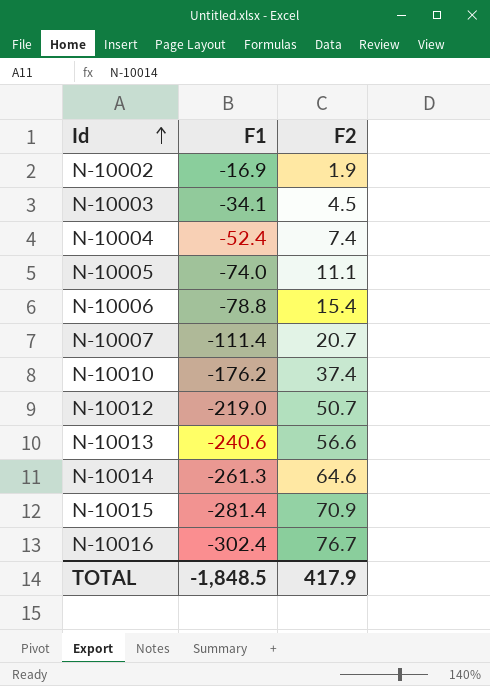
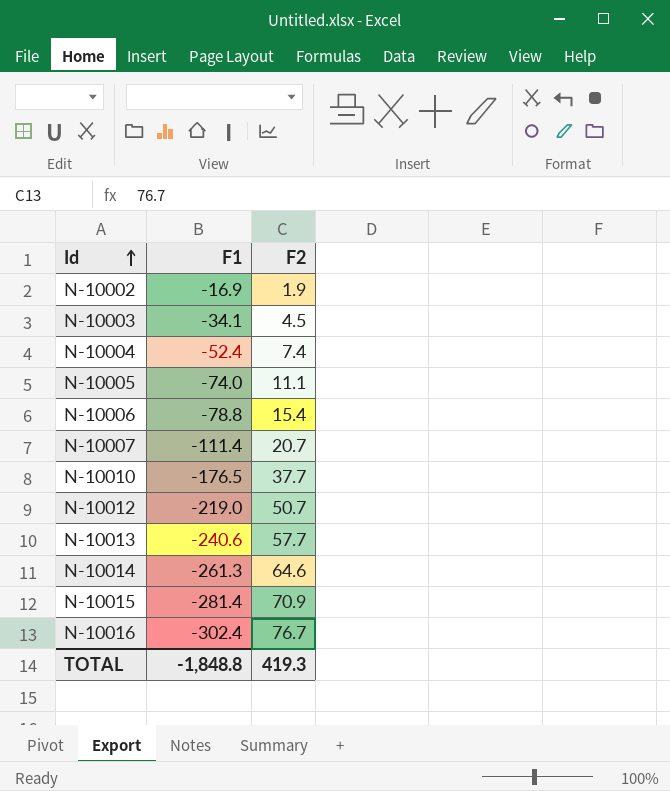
N-10010 | F1: -176.2 -> -176.5
N-10010 | F2: 37.4 -> 37.7
N-10013 | F2: 56.6 -> 57.7
TOTAL | F1: -1,848.5 -> -1,848.8
TOTAL | F2: 417.9 -> 419.3

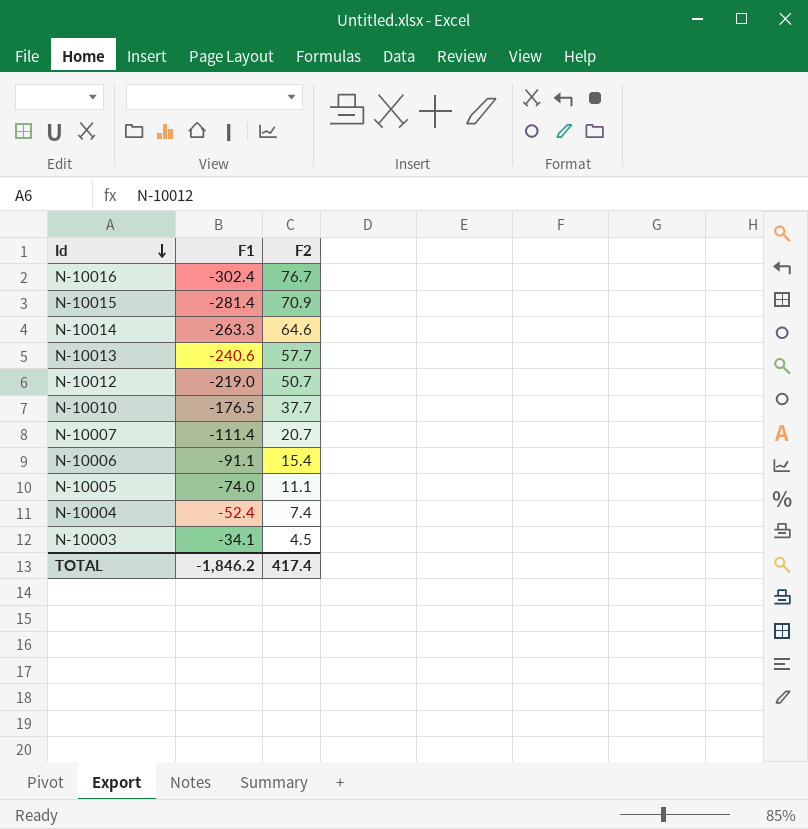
row order: Id ascending -> Id descending
row N-10002: -16.9 | 1.9 -> none
N-10014 | F1: -261.3 -> -263.3
N-10006 | F1: -78.8 -> -91.1
TOTAL | F1: -1,848.8 -> -1,846.2
TOTAL | F2: 419.3 -> 417.4

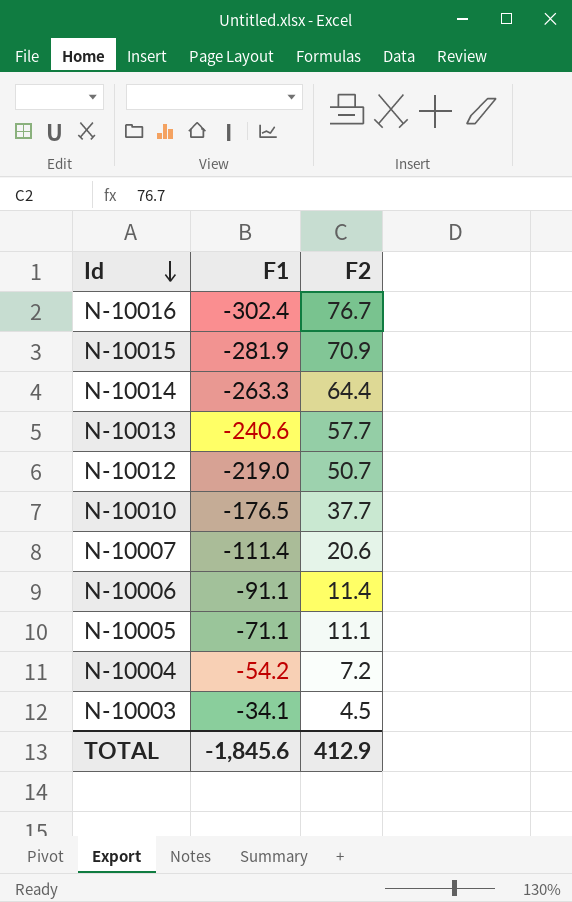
N-10015 | F1: -281.4 -> -281.9
N-10014 | F2: 64.6 -> 64.4
N-10007 | F2: 20.7 -> 20.6
N-10006 | F2: 15.4 -> 11.4
N-10005 | F1: -74.0 -> -71.1
N-10004 | F1: -52.4 -> -54.2
N-10004 | F2: 7.4 -> 7.2
TOTAL | F1: -1,846.2 -> -1,845.6
TOTAL | F2: 417.4 -> 412.9

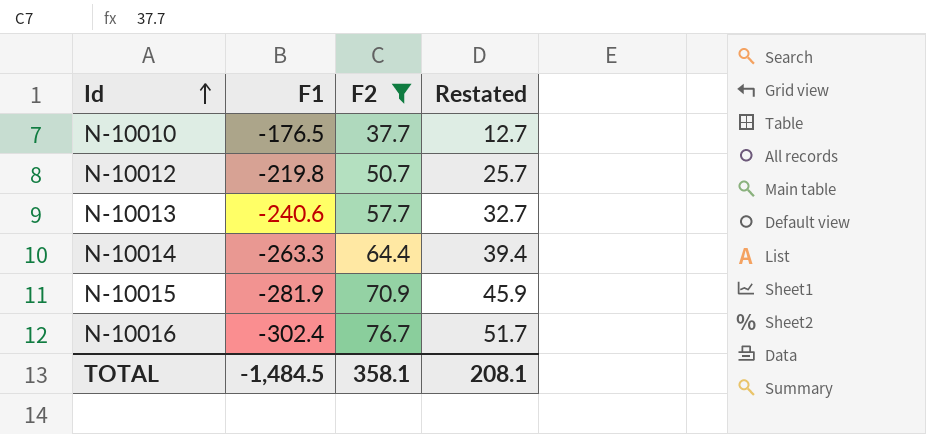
filter: none -> F2 >= 37.7
row order: Id descending -> Id ascending
column Restated | formula: none -> [F2] - 25
N-10012 | F1: -219.0 -> -219.8
TOTAL | F1: -1,845.6 -> -1,484.5
TOTAL | F2: 412.9 -> 358.1

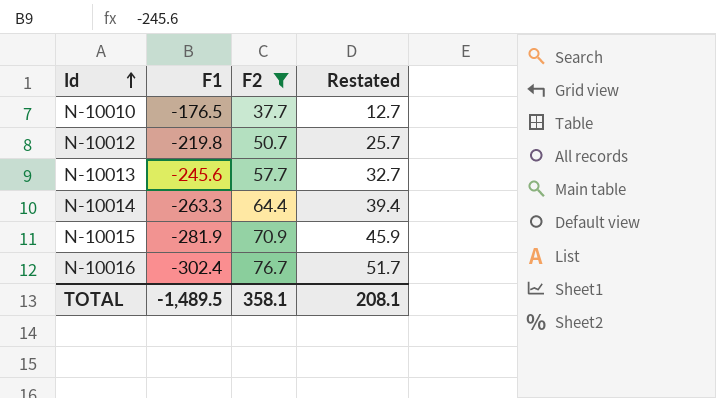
N-10013 | F1: -240.6 -> -245.6
TOTAL | F1: -1,484.5 -> -1,489.5

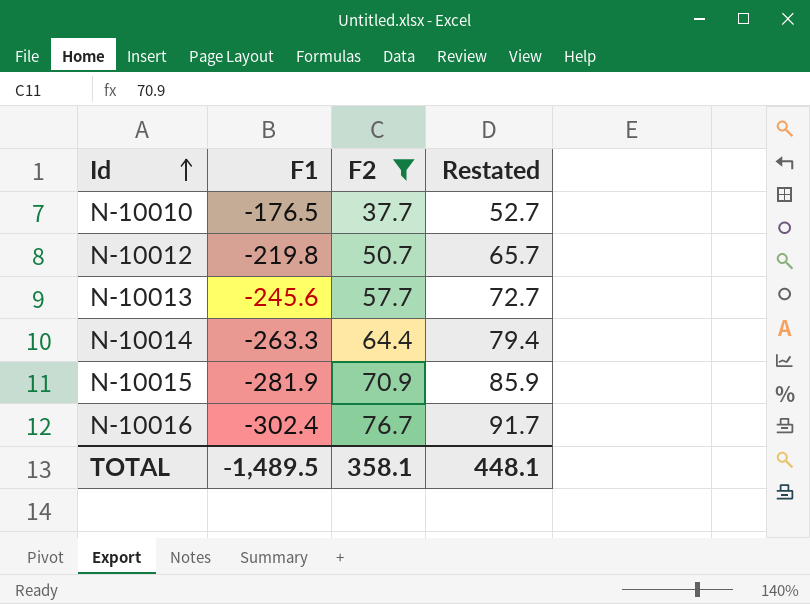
column Restated | formula: [F2] - 25 -> [F2] + 15
TOTAL | Restated: 208.1 -> 448.1

